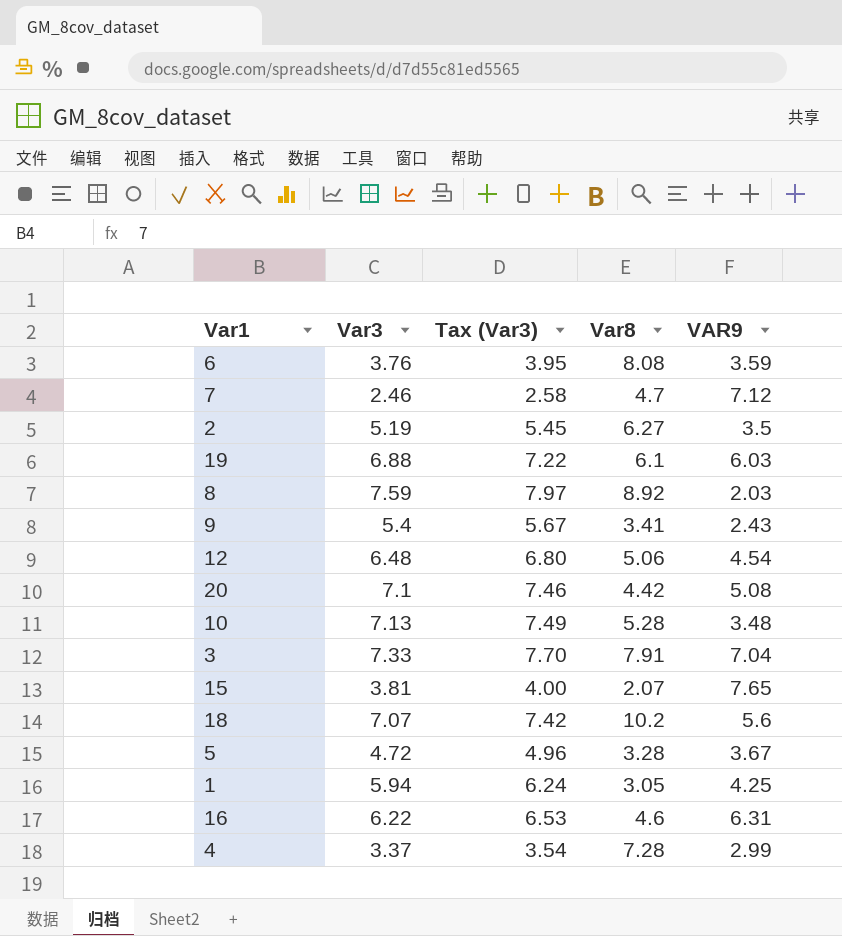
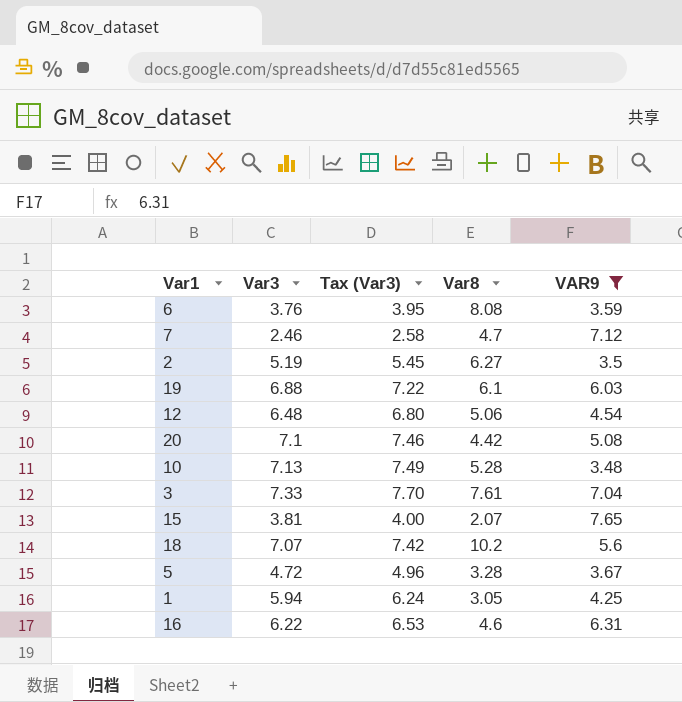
filter: none -> VAR9 >= 3.48
3 | Var8: 7.91 -> 7.61

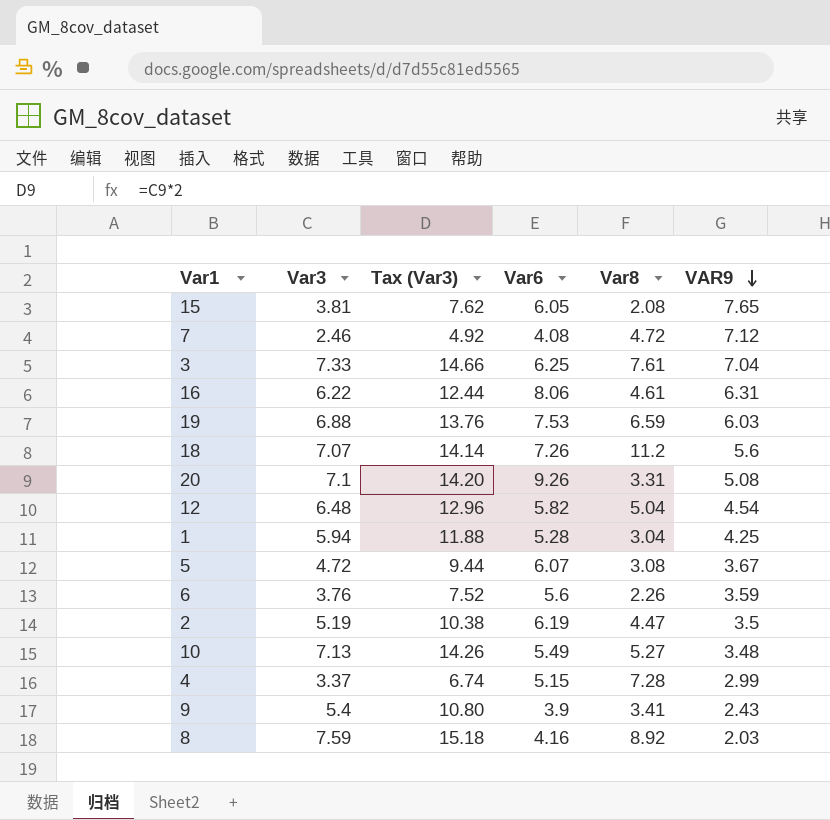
filter: VAR9 >= 3.48 -> none
row order: none -> VAR9 descending
column Tax (Var3) | formula: [Var3] * 1.05 -> [Var3] * 2
column Var6 | position: none -> 4
15 | Var8: 2.07 -> 2.08
7 | Var8: 4.7 -> 4.72
16 | Var8: 4.6 -> 4.61
19 | Var8: 6.1 -> 6.59
18 | Var8: 10.2 -> 11.2
20 | Var8: 4.42 -> 3.31
12 | Var8: 5.06 -> 5.04
1 | Var8: 3.05 -> 3.04
5 | Var8: 3.28 -> 3.08
6 | Var8: 8.08 -> 2.26
2 | Var8: 6.27 -> 4.47
10 | Var8: 5.28 -> 5.27

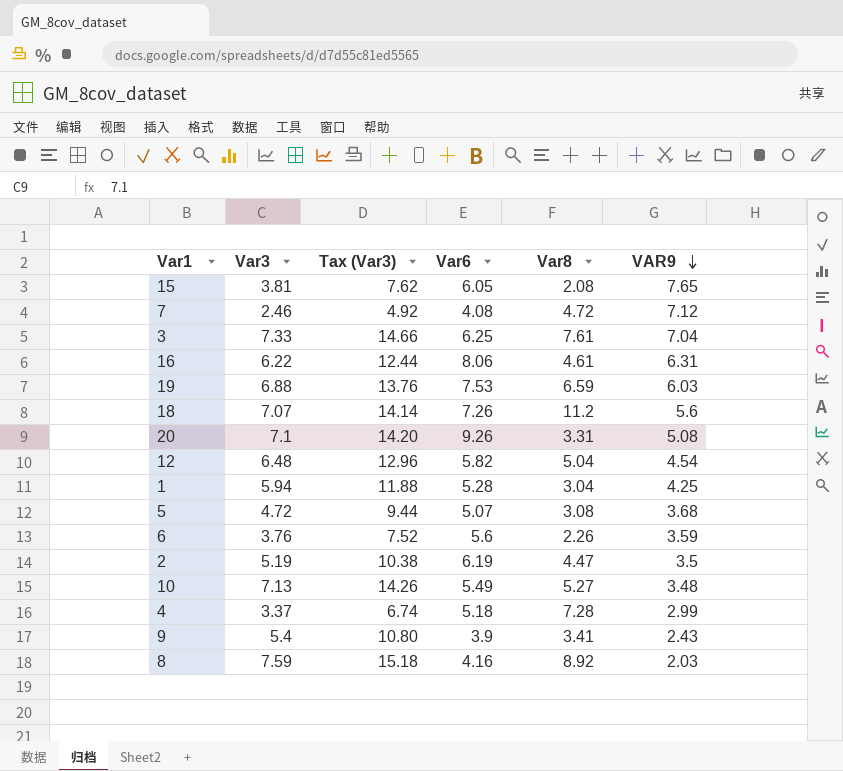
5 | Var6: 6.07 -> 5.07
5 | VAR9: 3.67 -> 3.68
4 | Var6: 5.15 -> 5.18

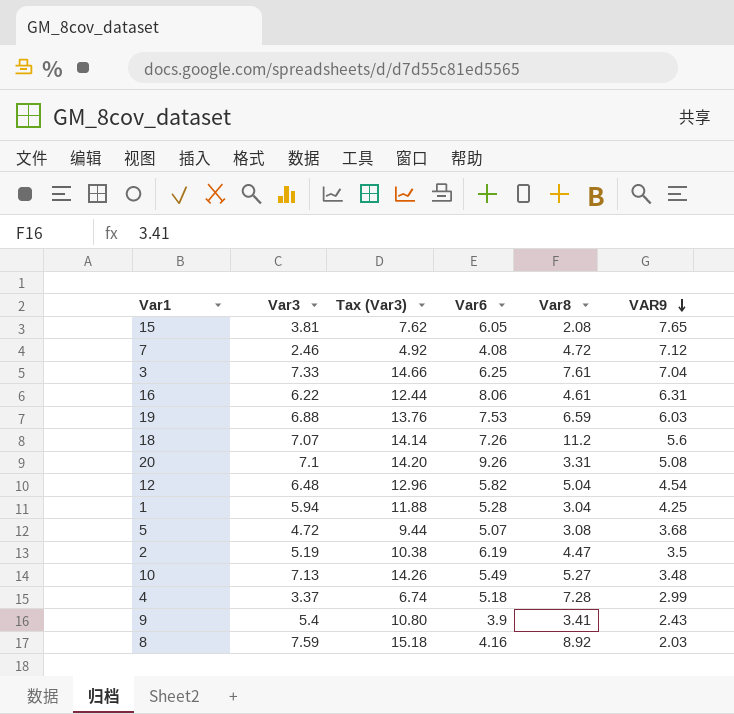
row 6: 3.76 | 7.52 | 5.6 | 2.26 | 3.59 -> none

